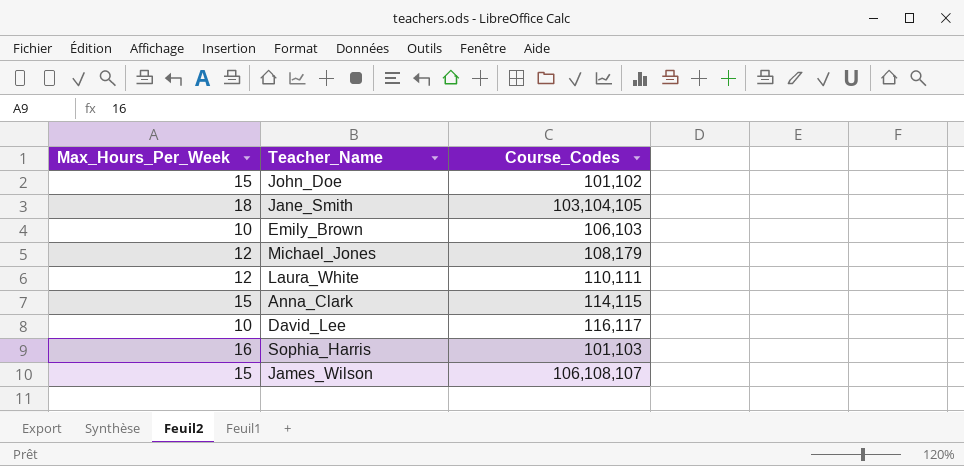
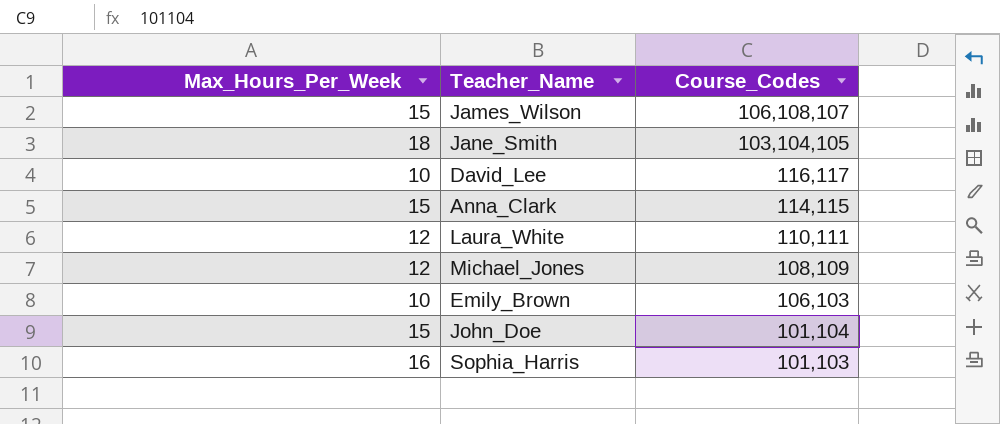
row order: none -> Course_Codes descending
Michael_Jones | Course_Codes: 108,179 -> 108,109
John_Doe | Course_Codes: 101,102 -> 101,104

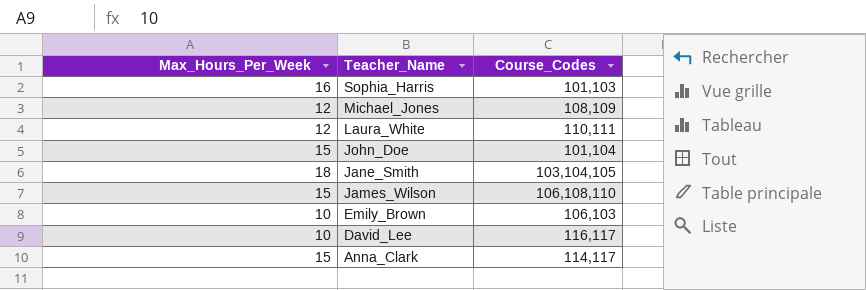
row order: Course_Codes descending -> Teacher_Name descending
James_Wilson | Course_Codes: 106,108,107 -> 106,108,110
Anna_Clark | Course_Codes: 114,115 -> 114,117

